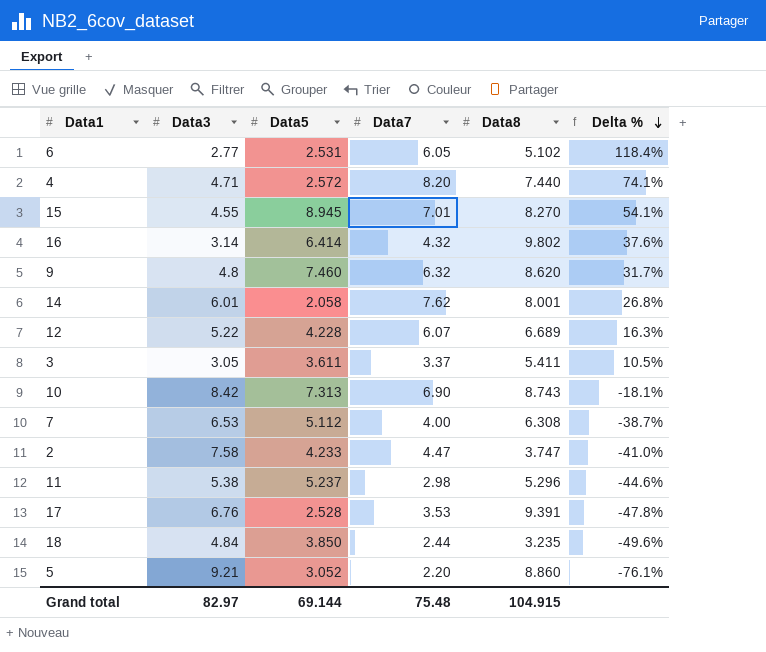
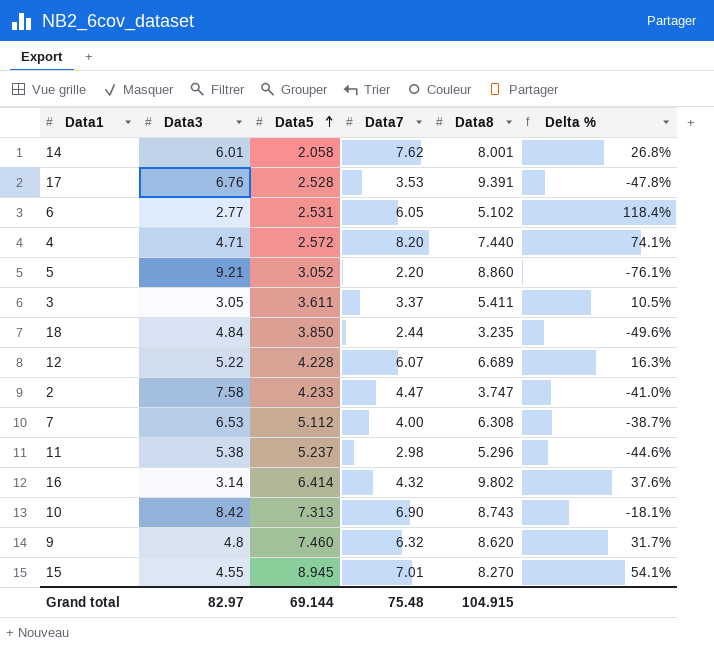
row order: Delta % descending -> Data5 ascending

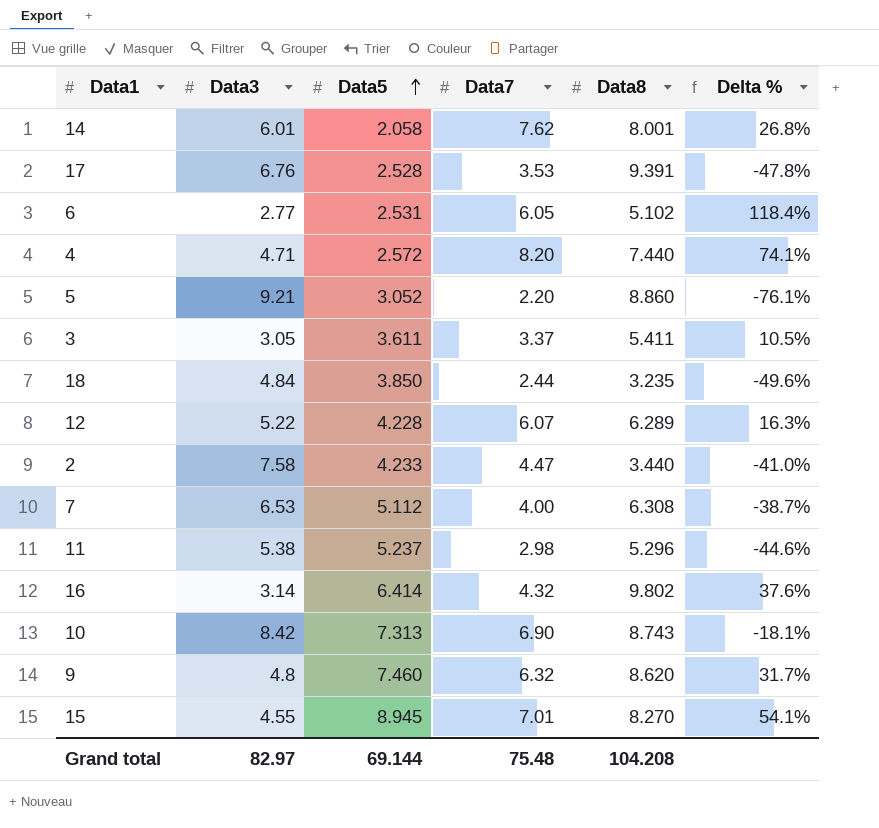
12 | Data8: 6.689 -> 6.289
2 | Data8: 3.747 -> 3.440
Grand total | Data8: 104.915 -> 104.208

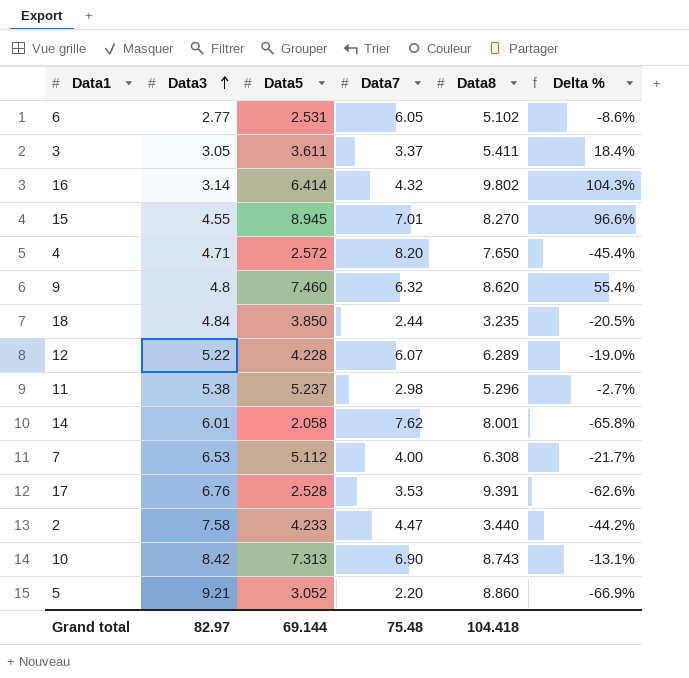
row order: Data5 ascending -> Data3 ascending
column Delta % | formula: ([Data7] - [Data3]) / [Data3] -> ([Data5] - [Data3]) / [Data3]
4 | Data8: 7.440 -> 7.650
Grand total | Data8: 104.208 -> 104.418

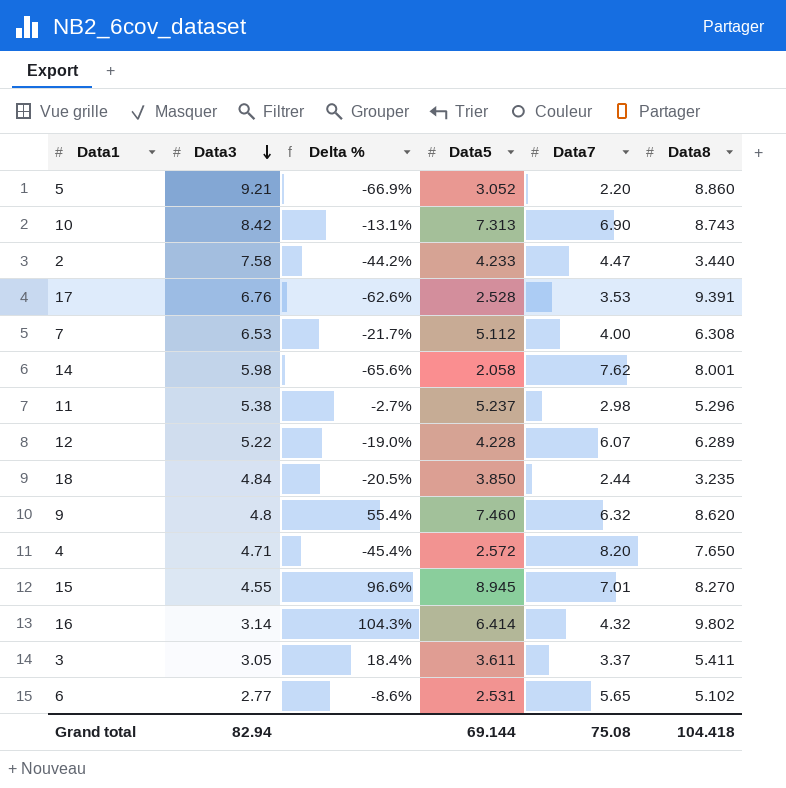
row order: Data3 ascending -> Data3 descending
column Delta % | position: 6 -> 3
14 | Data3: 6.01 -> 5.98
14 | Delta %: -65.8% -> -65.6%
6 | Data7: 6.05 -> 5.65
Grand total | Data3: 82.97 -> 82.94
Grand total | Data7: 75.48 -> 75.08

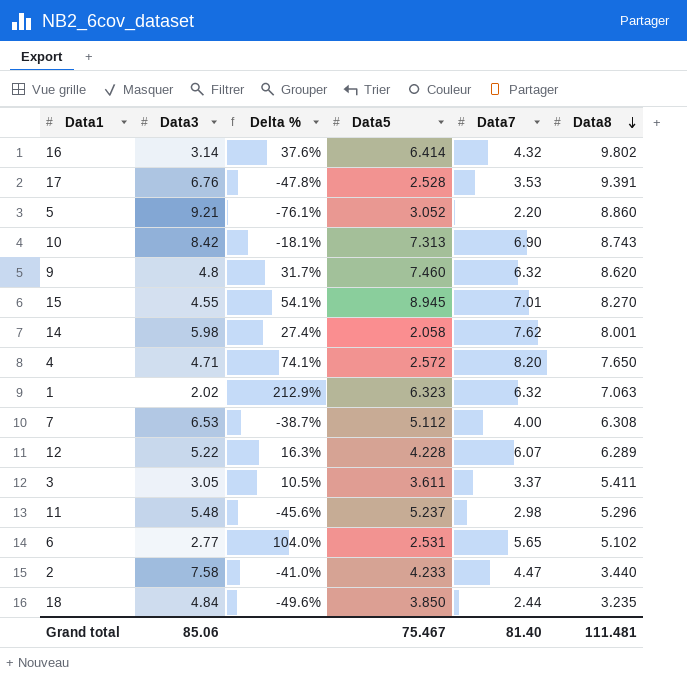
row order: Data3 descending -> Data8 descending
column Delta % | formula: ([Data5] - [Data3]) / [Data3] -> ([Data7] - [Data3]) / [Data3]
row 1: none -> 2.02 | 212.9% | 6.323 | 6.32 | 7.063
11 | Data3: 5.38 -> 5.48
Grand total | Data3: 82.94 -> 85.06
Grand total | Data5: 69.144 -> 75.467
Grand total | Data7: 75.08 -> 81.40
Grand total | Data8: 104.418 -> 111.481

